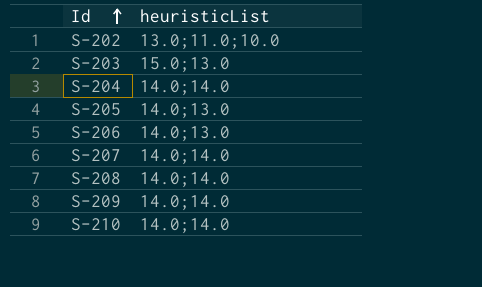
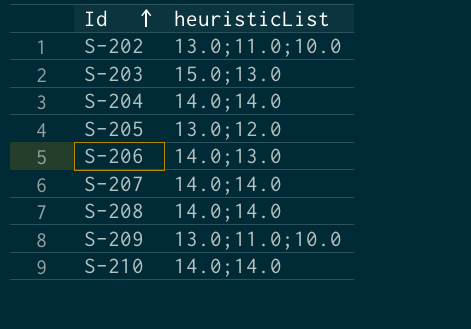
S-205 | heuristicList: 14.0;13.0 -> 13.0;12.0
S-209 | heuristicList: 14.0;14.0 -> 13.0;11.0;10.0

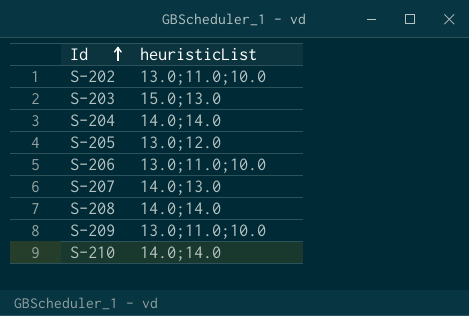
S-206 | heuristicList: 14.0;13.0 -> 13.0;11.0;10.0
S-207 | heuristicList: 14.0;14.0 -> 14.0;13.0

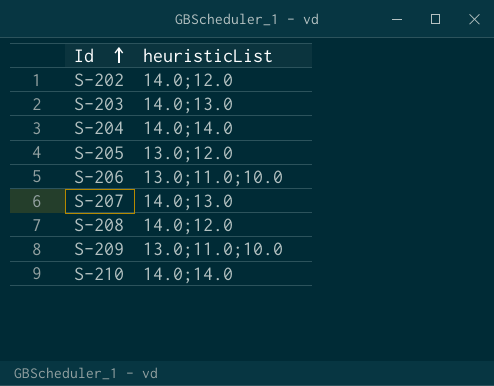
S-202 | heuristicList: 13.0;11.0;10.0 -> 14.0;12.0
S-203 | heuristicList: 15.0;13.0 -> 14.0;13.0
S-208 | heuristicList: 14.0;14.0 -> 14.0;12.0

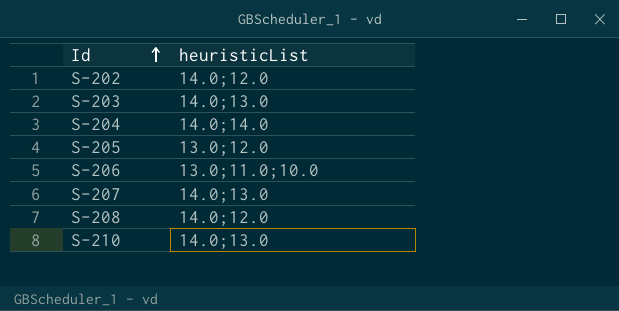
row S-209: 13.0;11.0;10.0 -> none
S-210 | heuristicList: 14.0;14.0 -> 14.0;13.0

